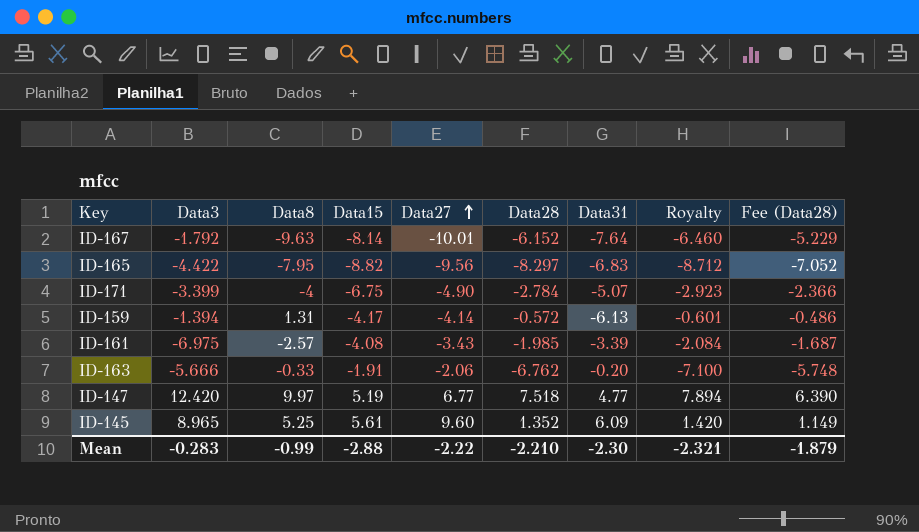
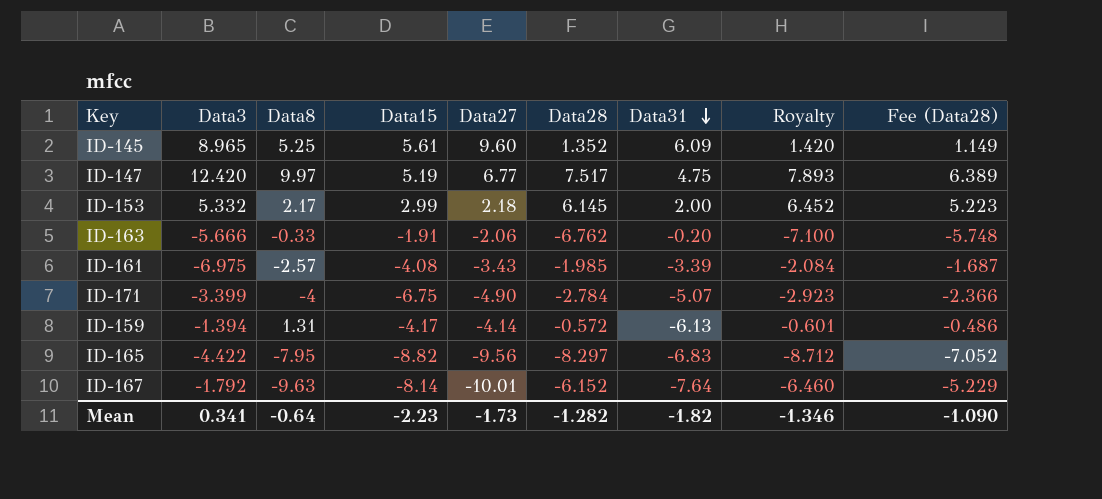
row order: Data27 ascending -> Data31 descending
ID-147 | Data28: 7.518 -> 7.517
ID-147 | Data31: 4.77 -> 4.75
ID-147 | Royalty: 7.894 -> 7.893
ID-147 | Fee (Data28): 6.390 -> 6.389
row ID-153: none -> 5.332 | 2.17 | 2.99 | 2.18 | 6.145 | 2.00 | 6.452 | 5.223
Mean | Data3: -0.283 -> 0.341
Mean | Data8: -0.99 -> -0.64
Mean | Data15: -2.88 -> -2.23
Mean | Data27: -2.22 -> -1.73
Mean | Data28: -2.210 -> -1.282
Mean | Data31: -2.30 -> -1.82
Mean | Royalty: -2.321 -> -1.346
Mean | Fee (Data28): -1.879 -> -1.090

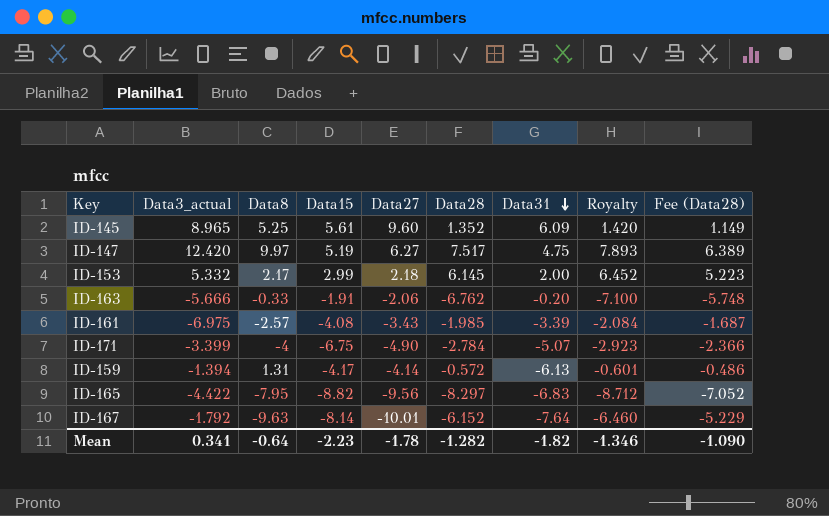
column name: Data3 -> Data3_actual
ID-147 | Data27: 6.77 -> 6.27
Mean | Data27: -1.73 -> -1.78

